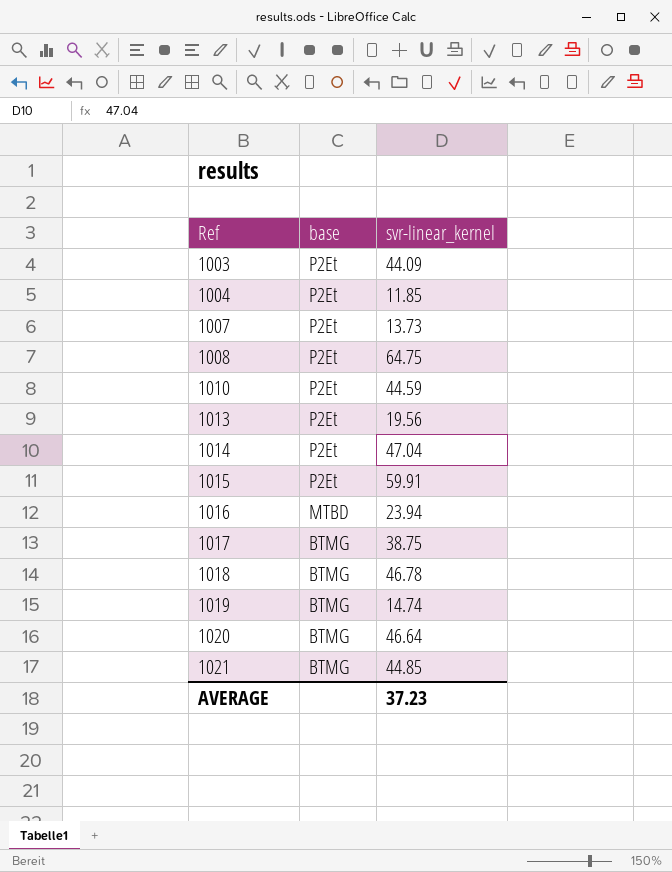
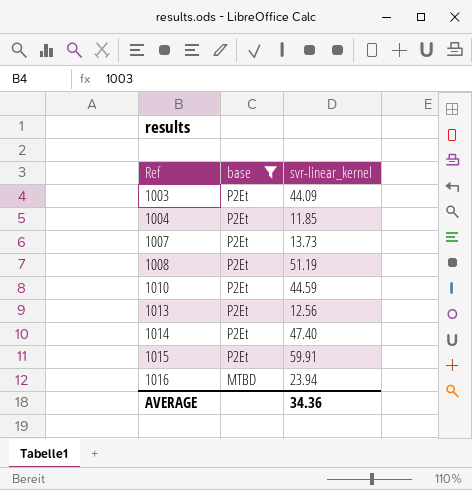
filter: none -> base != BTMG
1008 | svr-linear_kernel: 64.75 -> 51.19
1013 | svr-linear_kernel: 19.56 -> 12.56
1014 | svr-linear_kernel: 47.04 -> 47.40
AVERAGE | svr-linear_kernel: 37.23 -> 34.36

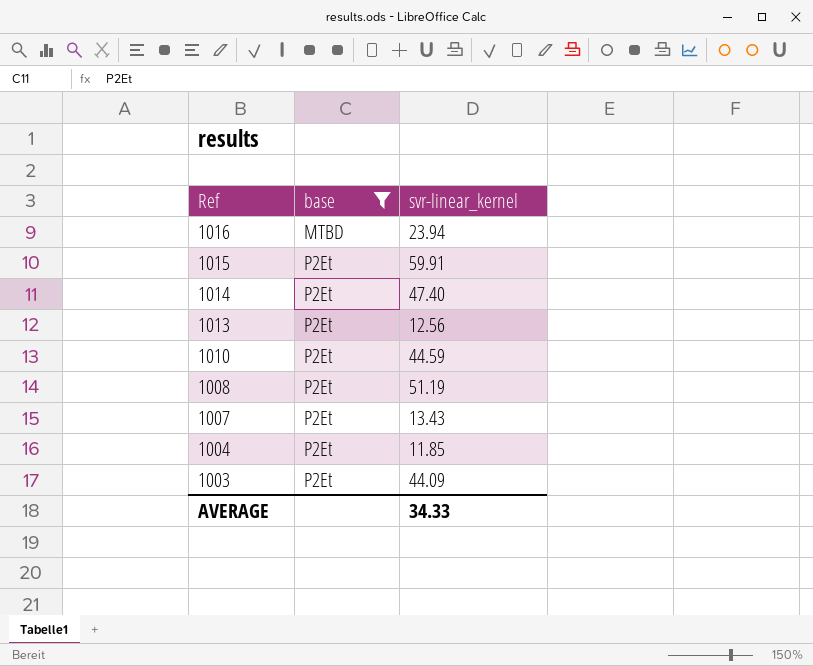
row order: Ref ascending -> Ref descending
1007 | svr-linear_kernel: 13.73 -> 13.43
AVERAGE | svr-linear_kernel: 34.36 -> 34.33

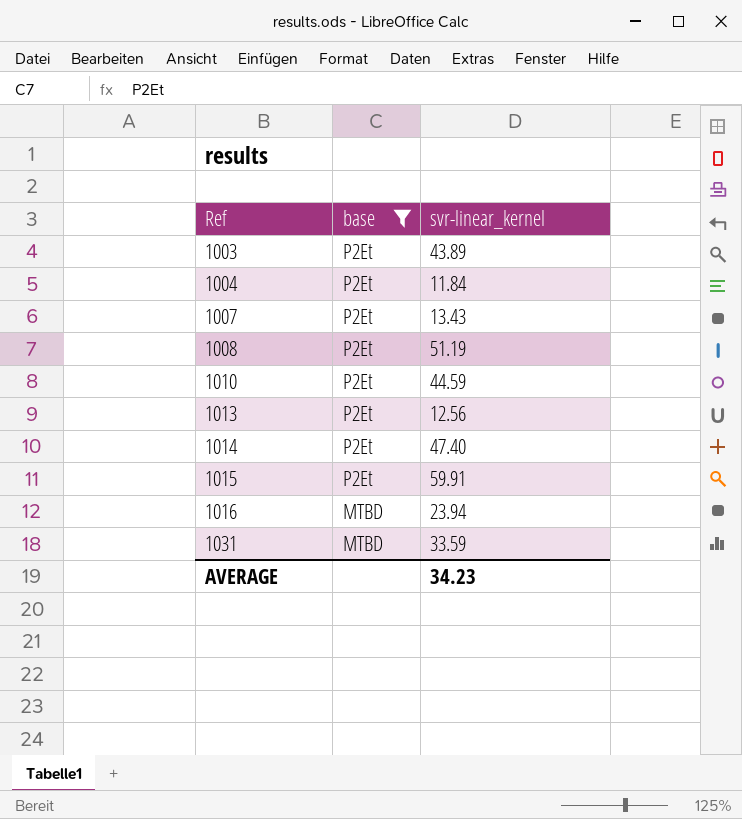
row order: Ref descending -> Ref ascending
1003 | svr-linear_kernel: 44.09 -> 43.89
1004 | svr-linear_kernel: 11.85 -> 11.84
row 1031: none -> MTBD | 33.59
AVERAGE | svr-linear_kernel: 34.33 -> 34.23

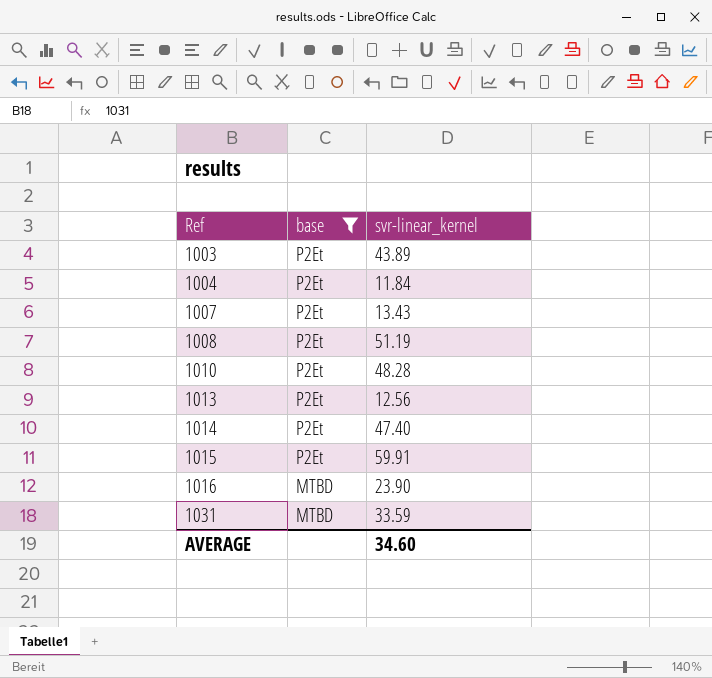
1010 | svr-linear_kernel: 44.59 -> 48.28
1016 | svr-linear_kernel: 23.94 -> 23.90
AVERAGE | svr-linear_kernel: 34.23 -> 34.60

